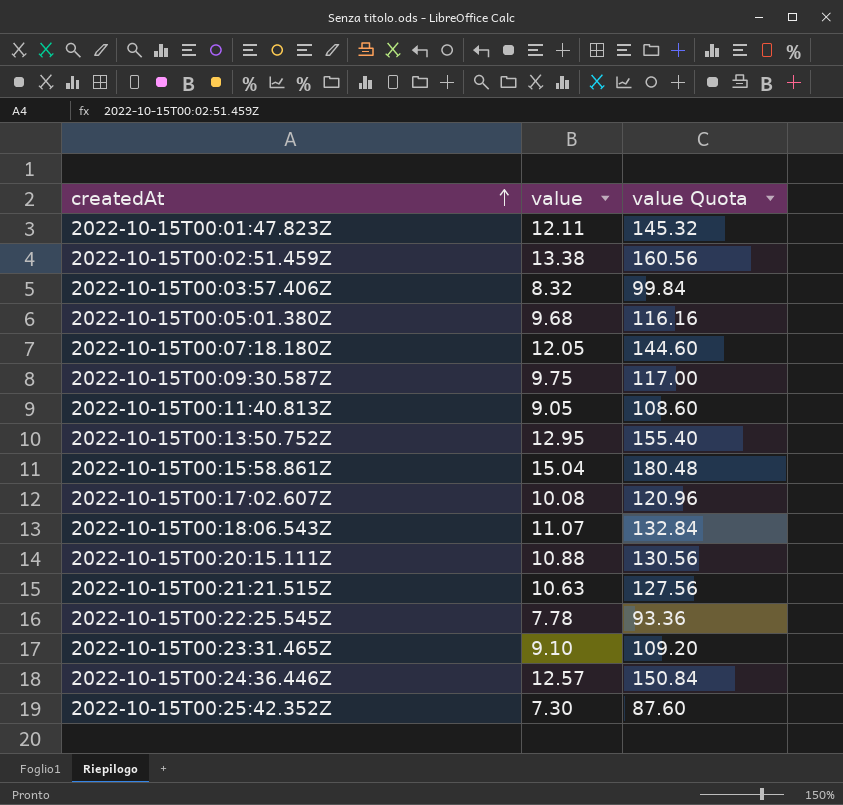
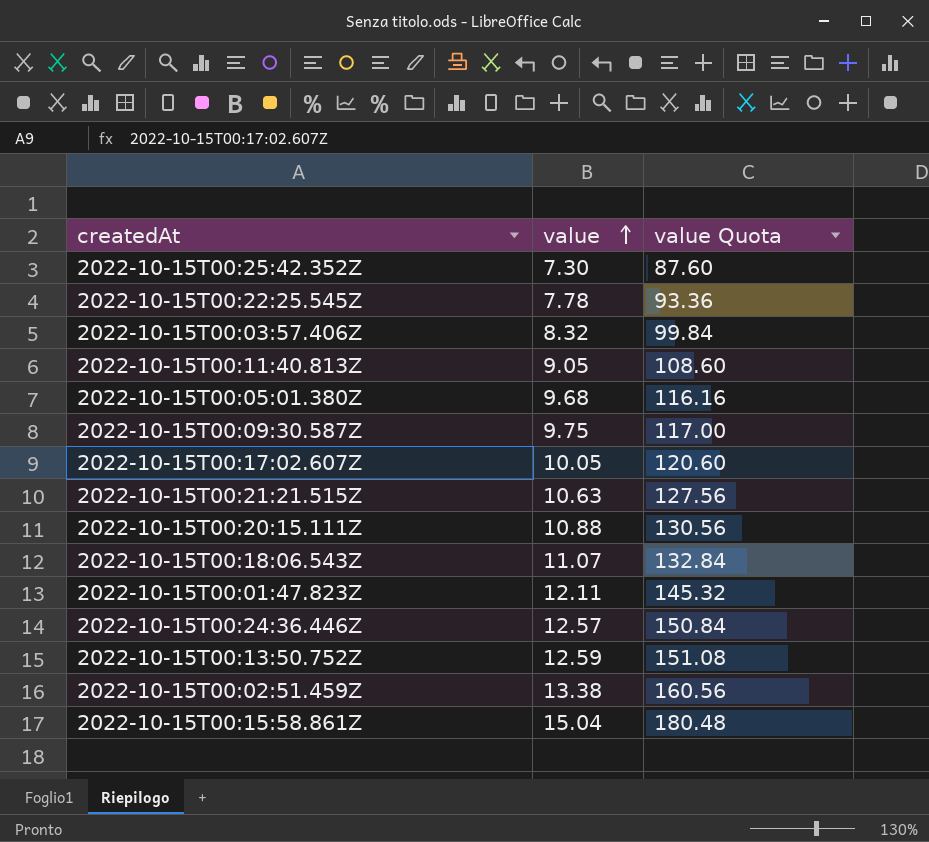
row order: createdAt ascending -> value ascending
row 2022-10-15T00:07:18.180Z: 12.05 | 144.60 -> none
row 2022-10-15T00:23:31.465Z: 9.10 | 109.20 -> none
2022-10-15T00:17:02.607Z | value: 10.08 -> 10.05
2022-10-15T00:17:02.607Z | value Quota: 120.96 -> 120.60
2022-10-15T00:13:50.752Z | value: 12.95 -> 12.59
2022-10-15T00:13:50.752Z | value Quota: 155.40 -> 151.08

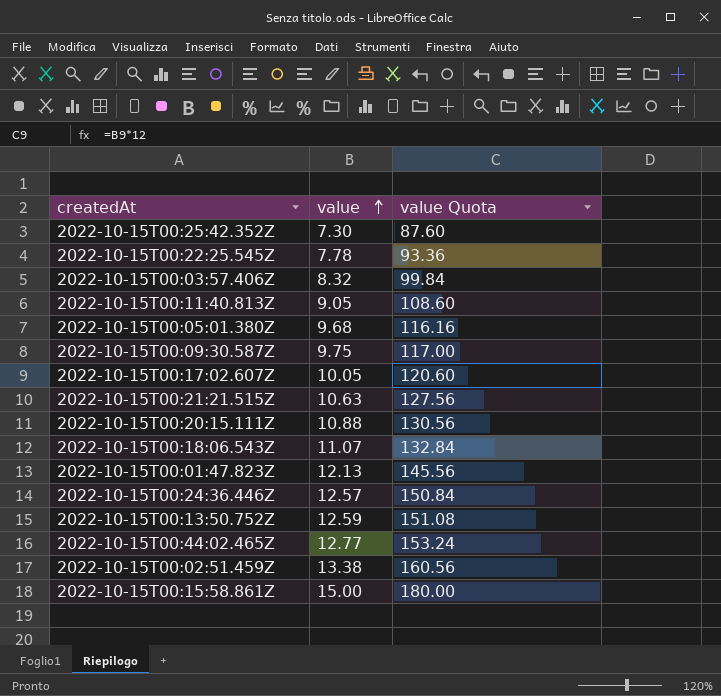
2022-10-15T00:01:47.823Z | value: 12.11 -> 12.13
2022-10-15T00:01:47.823Z | value Quota: 145.32 -> 145.56
row 2022-10-15T00:44:02.465Z: none -> 12.77 | 153.24
2022-10-15T00:15:58.861Z | value: 15.04 -> 15.00
2022-10-15T00:15:58.861Z | value Quota: 180.48 -> 180.00

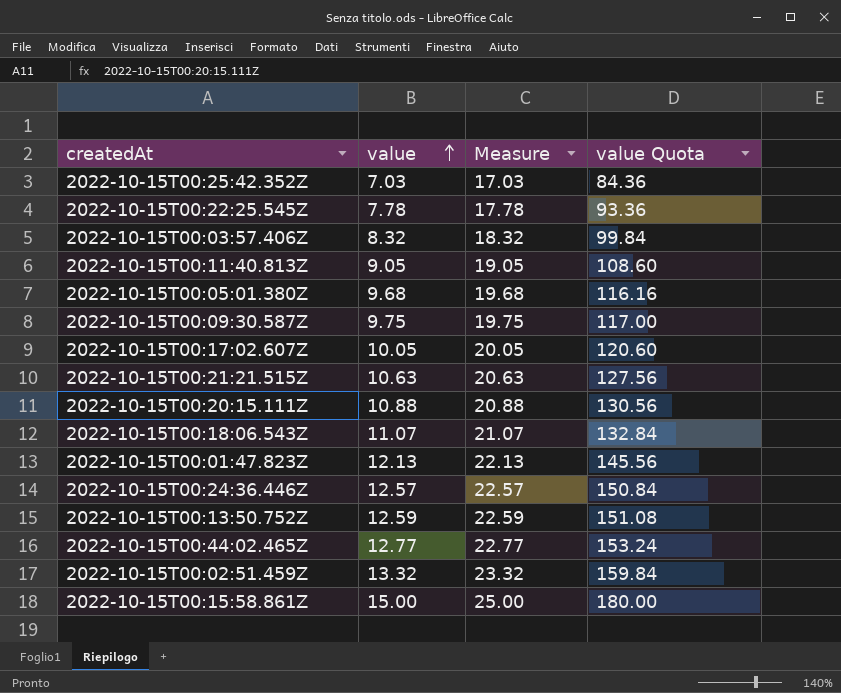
column Measure | formula: none -> [value] + 10
2022-10-15T00:25:42.352Z | value: 7.30 -> 7.03
2022-10-15T00:25:42.352Z | value Quota: 87.60 -> 84.36
2022-10-15T00:02:51.459Z | value: 13.38 -> 13.32
2022-10-15T00:02:51.459Z | value Quota: 160.56 -> 159.84

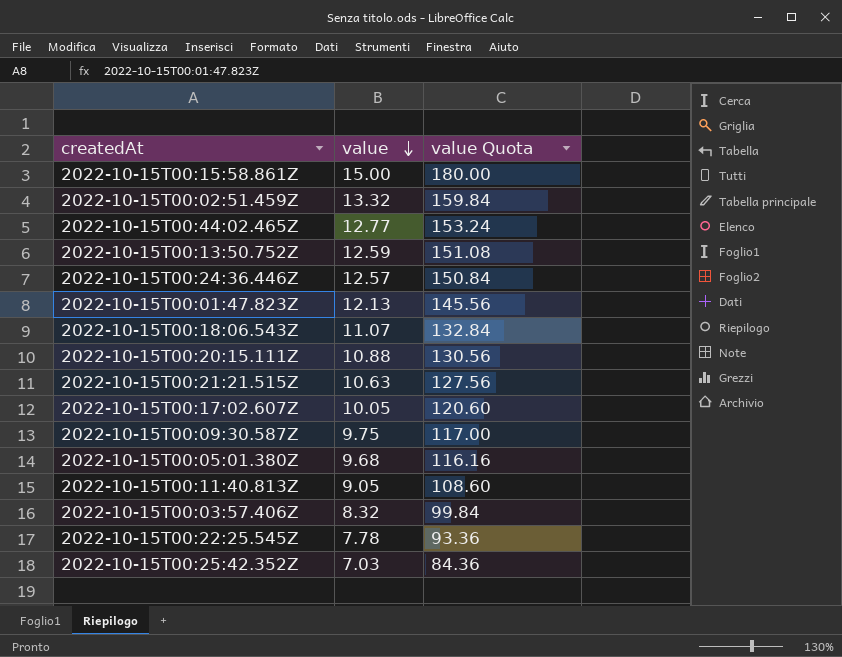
row order: value ascending -> value descending
column Measure | formula: [value] + 10 -> none

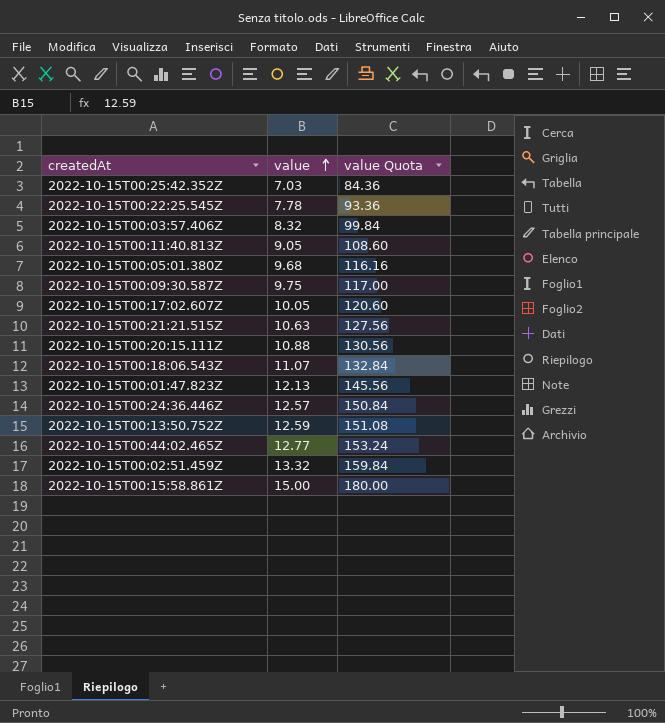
row order: value descending -> value ascending

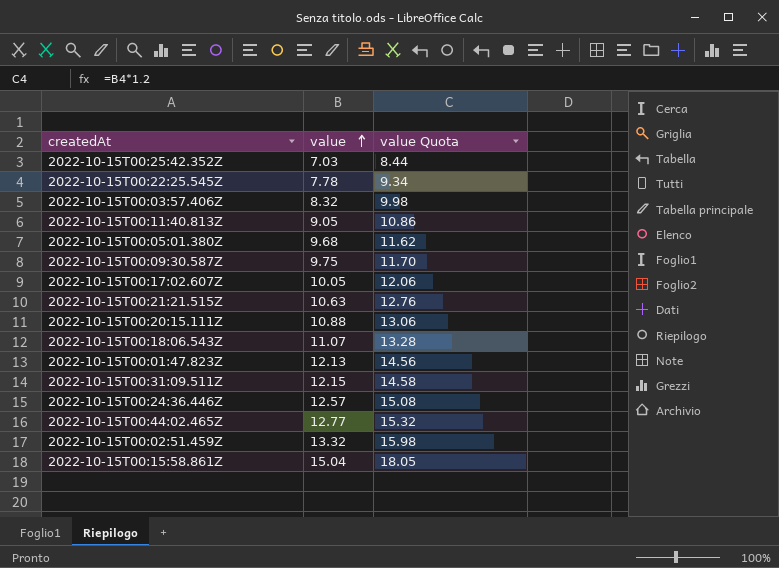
column value Quota | formula: [value] * 12 -> [value] * 1.2
row 2022-10-15T00:13:50.752Z: 12.59 | 151.08 -> none
row 2022-10-15T00:31:09.511Z: none -> 12.15 | 14.58
2022-10-15T00:15:58.861Z | value: 15.00 -> 15.04

